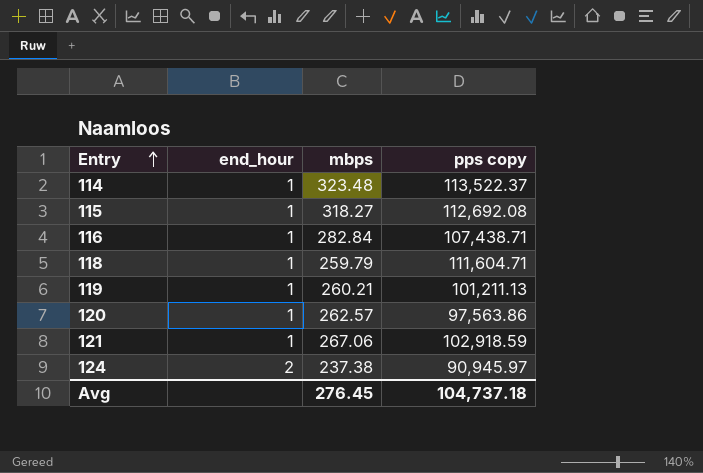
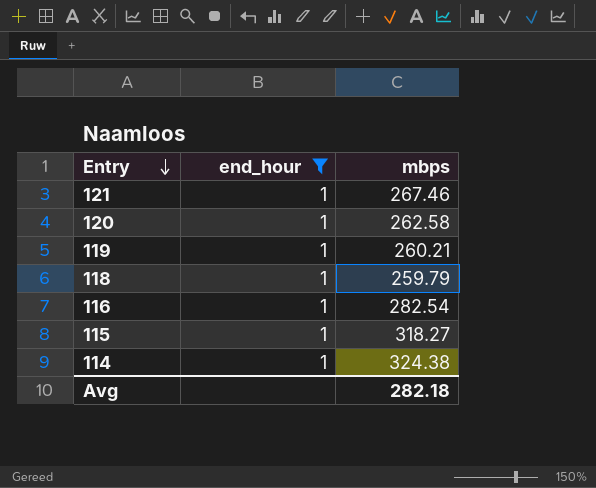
filter: none -> end_hour = 1
row order: Entry ascending -> Entry descending
column pps copy | position: 4 -> none
121 | mbps: 267.06 -> 267.46
120 | mbps: 262.57 -> 262.58
116 | mbps: 282.84 -> 282.54
114 | mbps: 323.48 -> 324.38
Avg | mbps: 276.45 -> 282.18

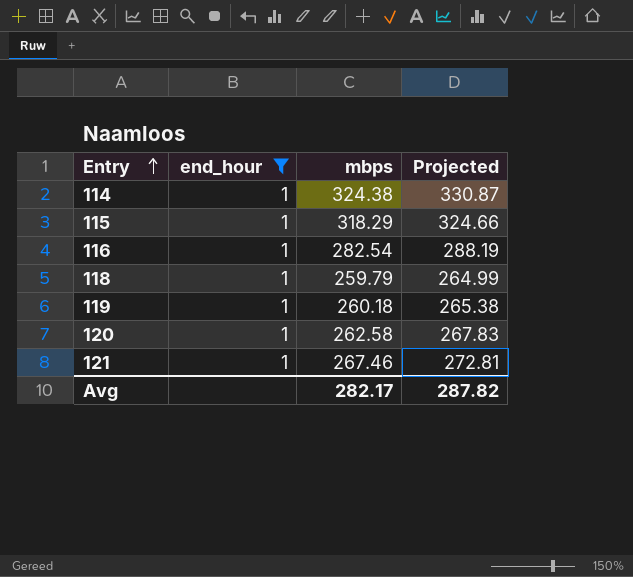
row order: Entry descending -> Entry ascending
column Projected | formula: none -> [mbps] * 1.02
115 | mbps: 318.27 -> 318.29
119 | mbps: 260.21 -> 260.18
Avg | mbps: 282.18 -> 282.17

